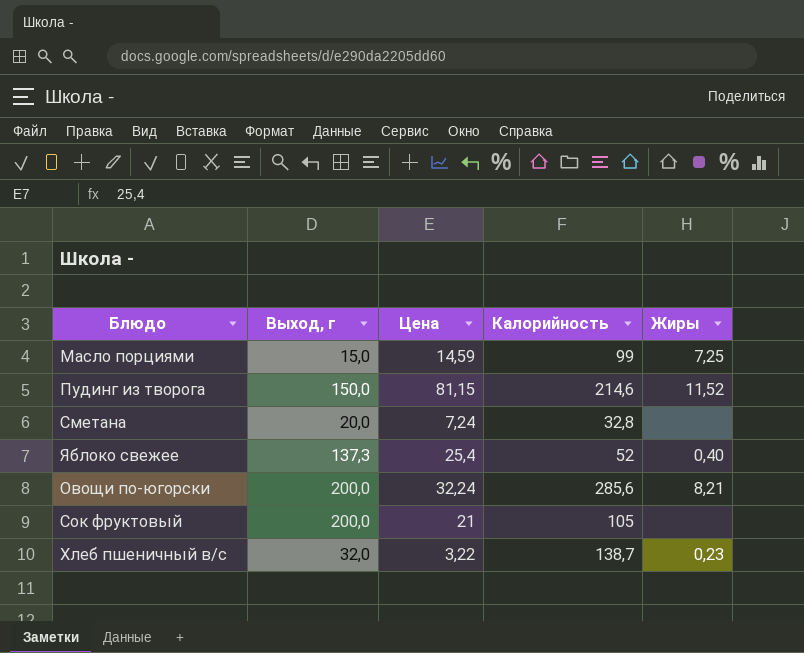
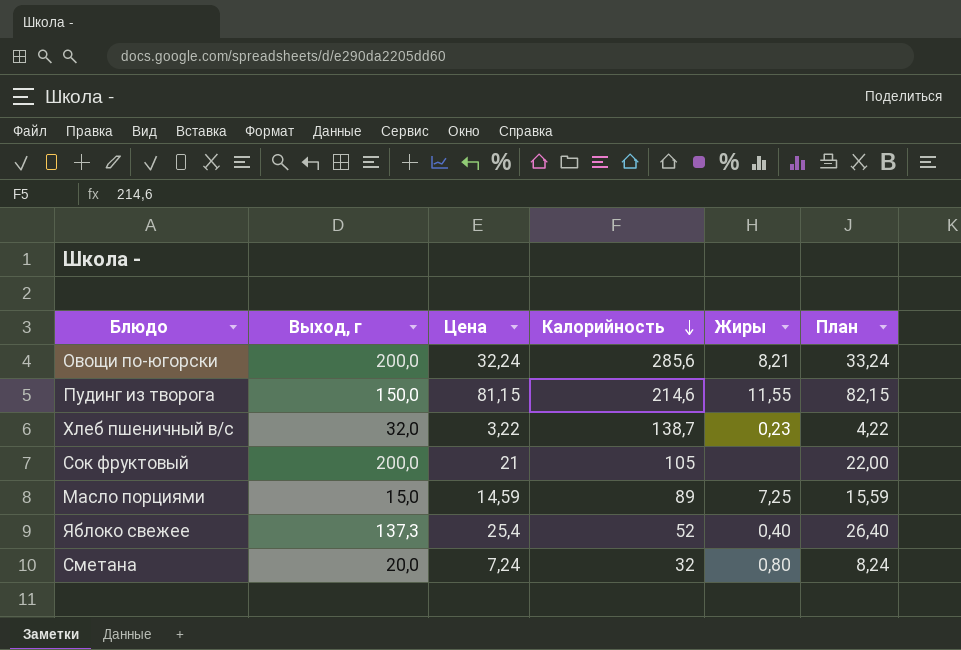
row order: none -> Калорийность descending
column План | formula: none -> [Цена] + 1
Пудинг из творога | Жиры: 11,52 -> 11,55
Масло порциями | Калорийность: 99 -> 89
Сметана | Калорийность: 32,8 -> 32
Сметана | Жиры: none -> 0,80

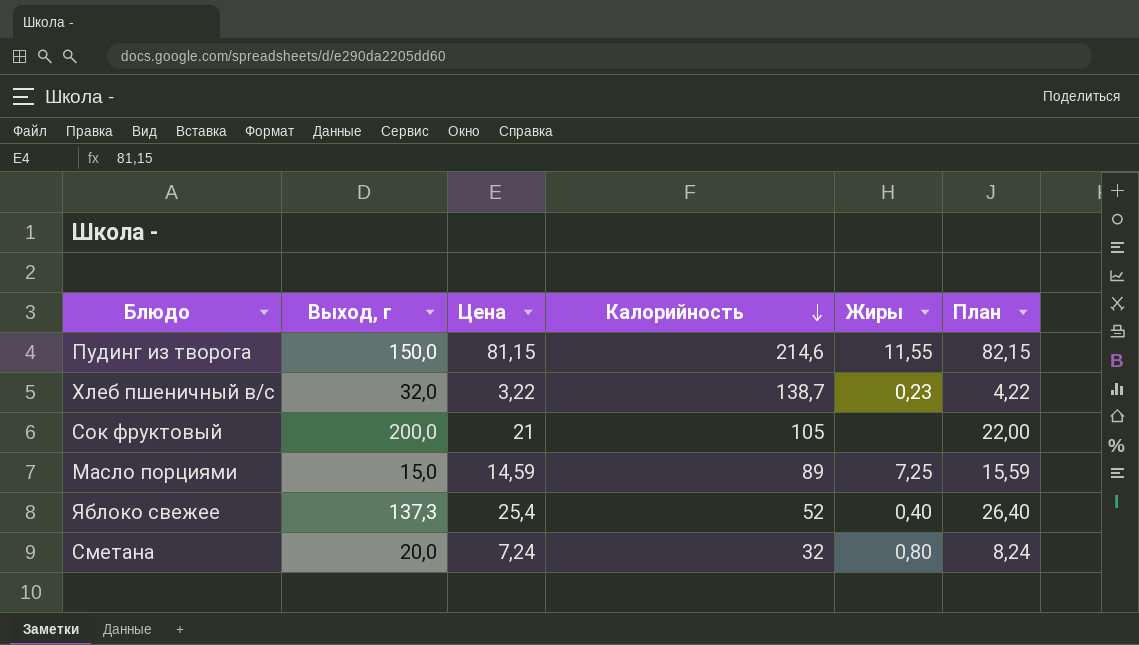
row Овощи по-югорски: 200,0 | 32,24 | 285,6 | 8,21 | 33,24 -> none

